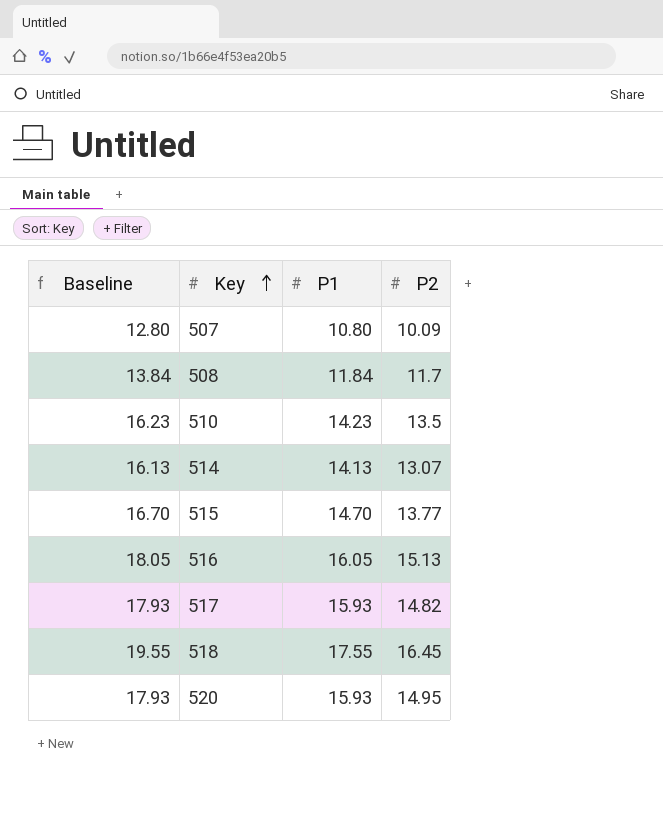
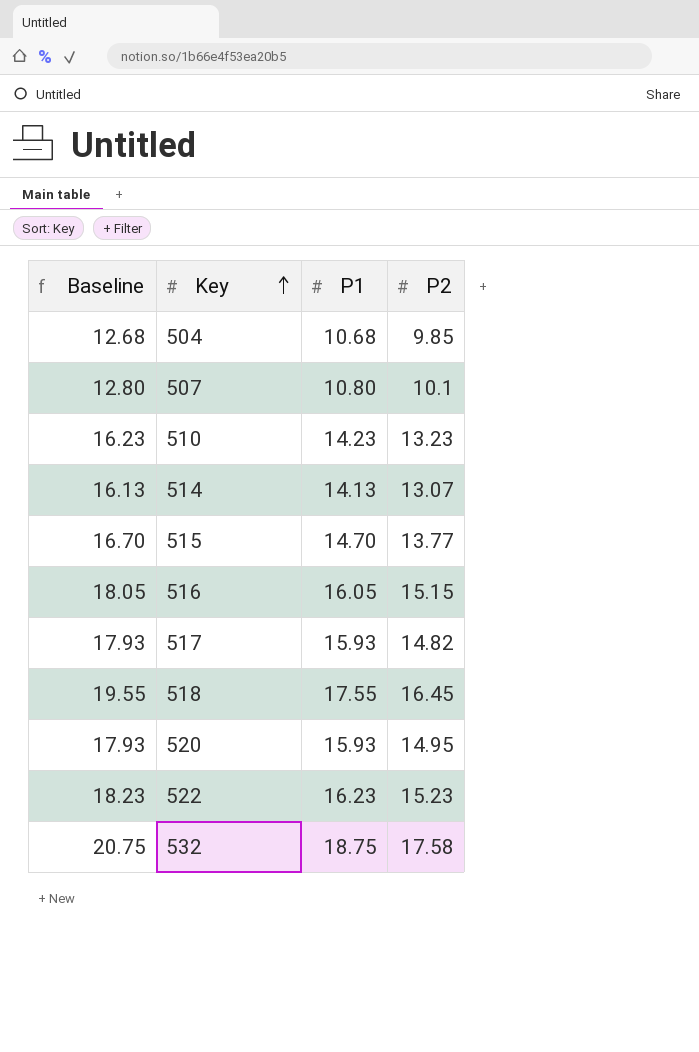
row 508: 13.84 | 11.84 | 11.7 -> none
row 504: none -> 12.68 | 10.68 | 9.85
507 | P2: 10.09 -> 10.1
510 | P2: 13.5 -> 13.23
516 | P2: 15.13 -> 15.15
row 522: none -> 18.23 | 16.23 | 15.23
row 532: none -> 20.75 | 18.75 | 17.58

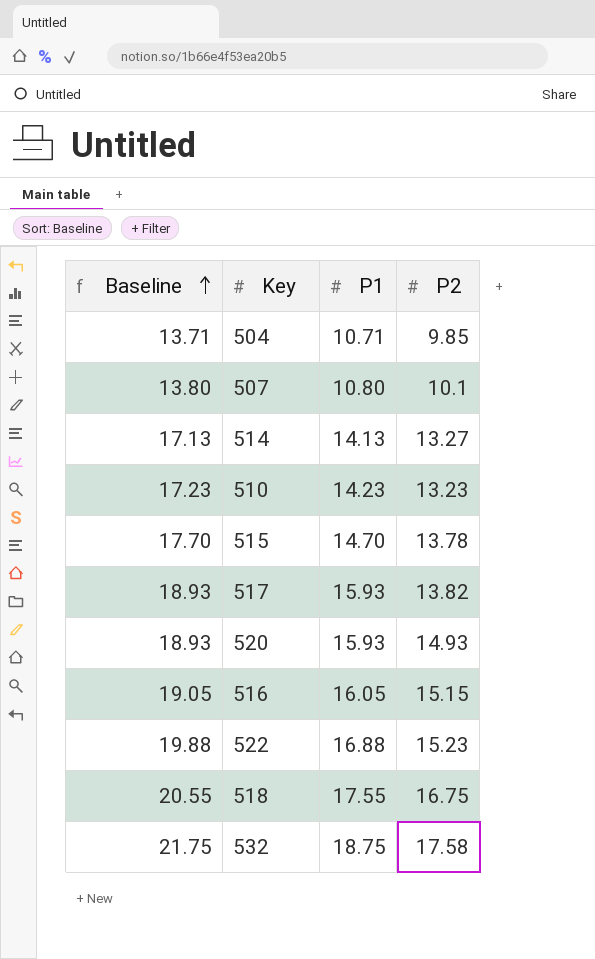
row order: Key ascending -> Baseline ascending
column Baseline | formula: [P1] + 2 -> [P1] + 3
504 | P1: 10.68 -> 10.71
514 | P2: 13.07 -> 13.27
515 | P2: 13.77 -> 13.78
517 | P2: 14.82 -> 13.82
520 | P2: 14.95 -> 14.93
522 | P1: 16.23 -> 16.88
518 | P2: 16.45 -> 16.75

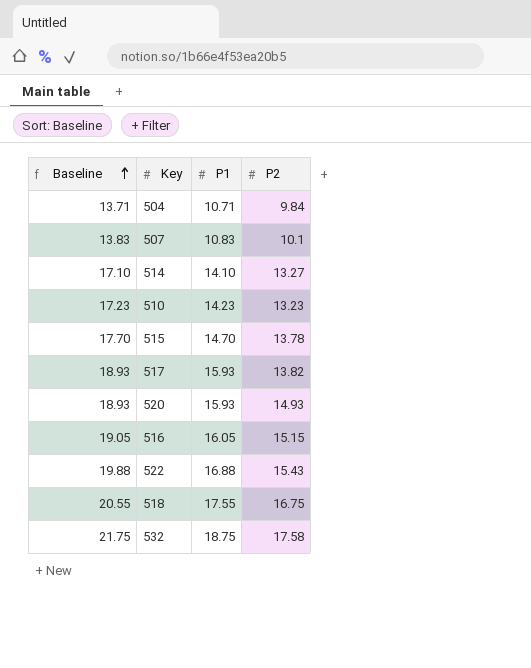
504 | P2: 9.85 -> 9.84
507 | Baseline: 13.80 -> 13.83
507 | P1: 10.80 -> 10.83
514 | Baseline: 17.13 -> 17.10
514 | P1: 14.13 -> 14.10
522 | P2: 15.23 -> 15.43

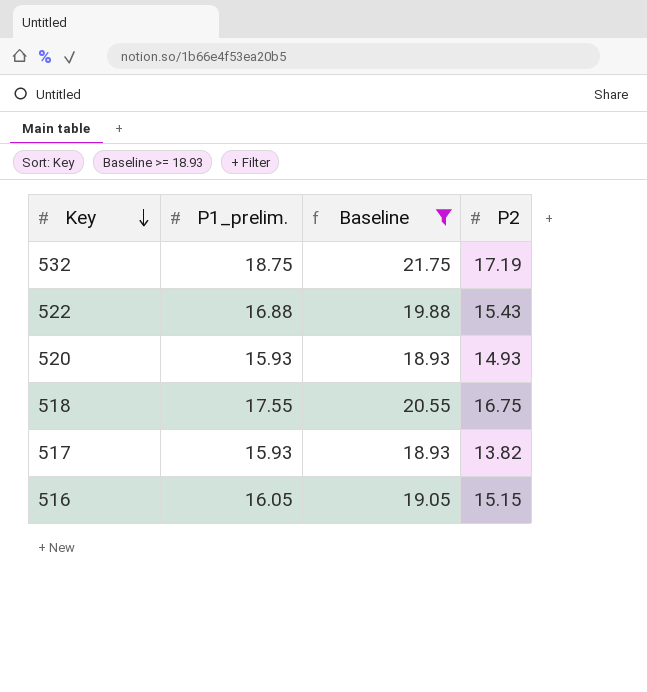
filter: none -> Baseline >= 18.93
row order: Baseline ascending -> Key descending
column name: P1 -> P1_prelim.
column Baseline | position: 1 -> 3
532 | P2: 17.58 -> 17.19

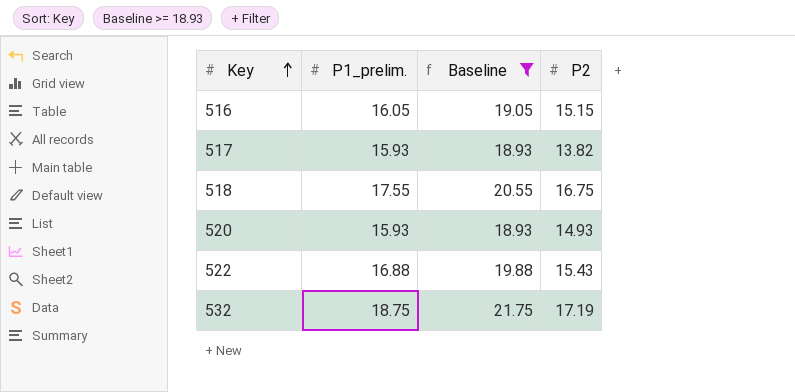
row order: Key descending -> Key ascending

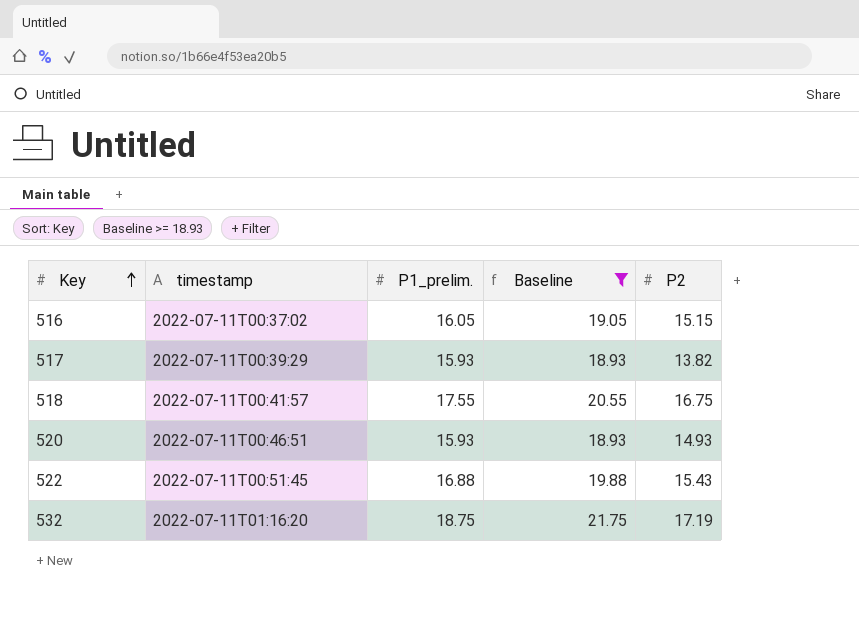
column timestamp | position: none -> 2

